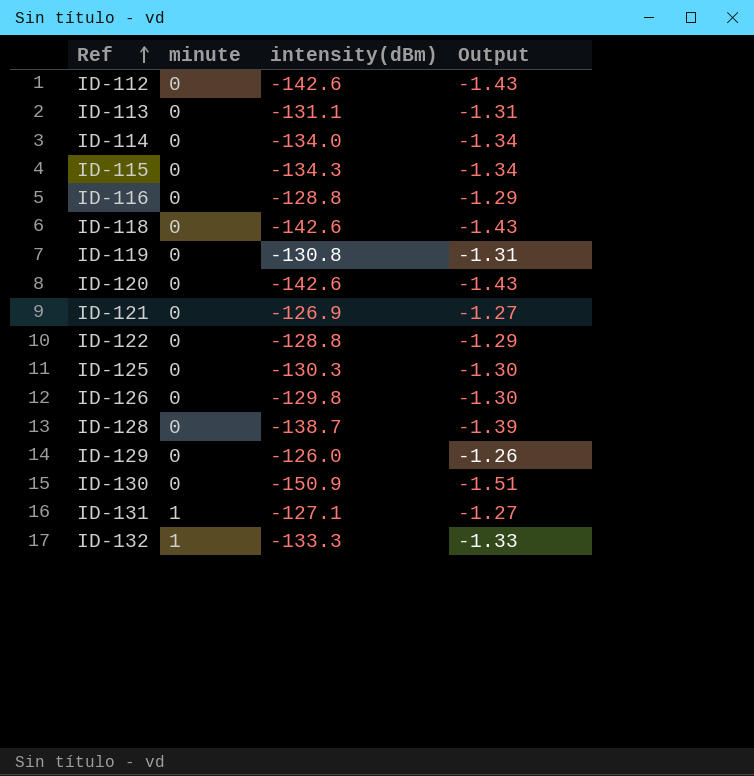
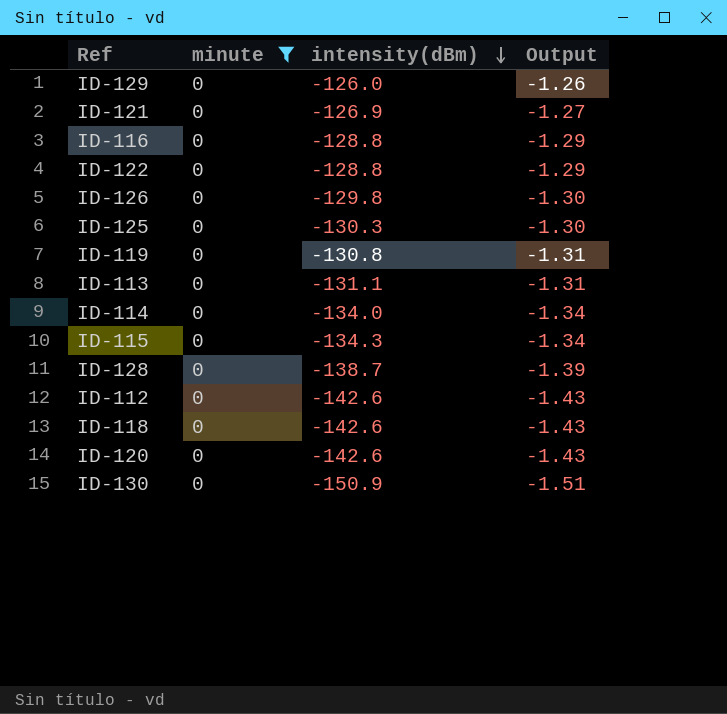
filter: none -> minute = 0
row order: Ref ascending -> intensity(dBm) descending

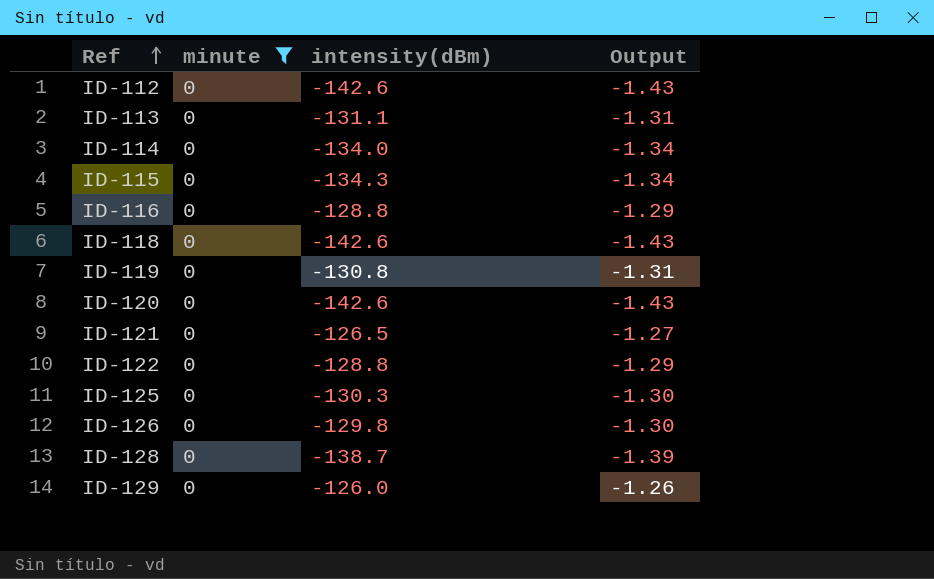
row order: intensity(dBm) descending -> Ref ascending
row ID-130: 0 | -150.9 | -1.51 -> none
ID-121 | intensity(dBm): -126.9 -> -126.5

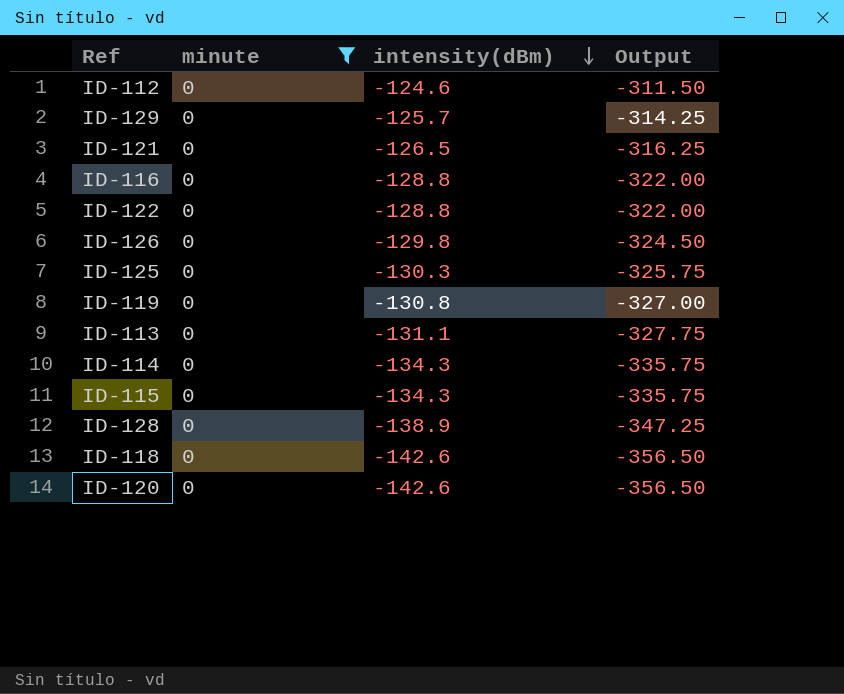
row order: Ref ascending -> intensity(dBm) descending
column Output | formula: [intensity(dBm)] * 0.01 -> [intensity(dBm)] * 2.5
ID-112 | intensity(dBm): -142.6 -> -124.6
ID-129 | intensity(dBm): -126.0 -> -125.7
ID-114 | intensity(dBm): -134.0 -> -134.3
ID-128 | intensity(dBm): -138.7 -> -138.9

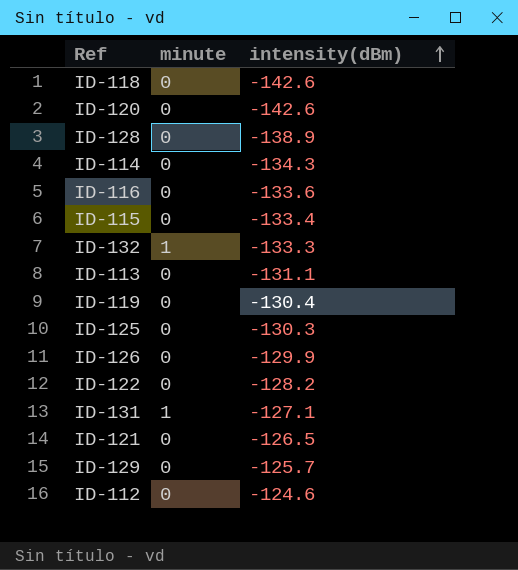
filter: minute = 0 -> none
row order: intensity(dBm) descending -> intensity(dBm) ascending
column Output | formula: [intensity(dBm)] * 2.5 -> none
ID-116 | intensity(dBm): -128.8 -> -133.6
ID-115 | intensity(dBm): -134.3 -> -133.4
ID-119 | intensity(dBm): -130.8 -> -130.4
ID-126 | intensity(dBm): -129.8 -> -129.9
ID-122 | intensity(dBm): -128.8 -> -128.2

